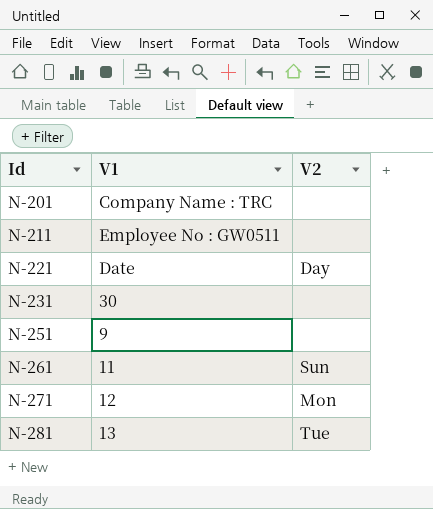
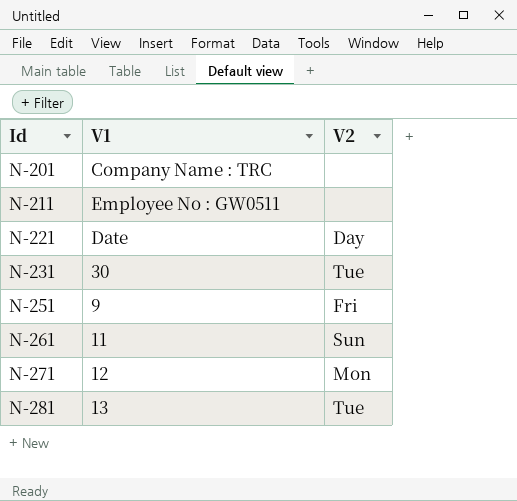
N-231 | V2: none -> Tue
N-251 | V2: none -> Fri

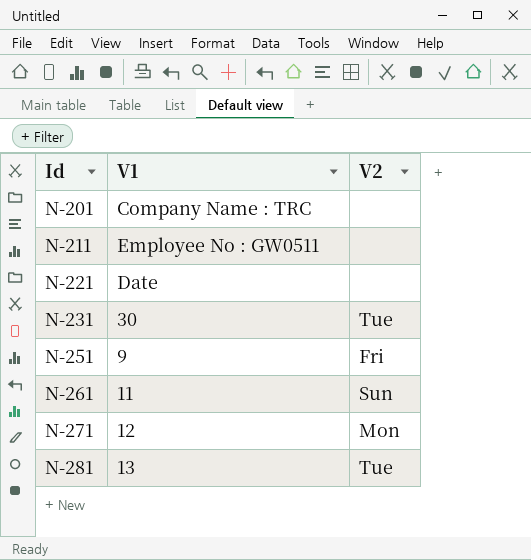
N-221 | V2: Day -> none

